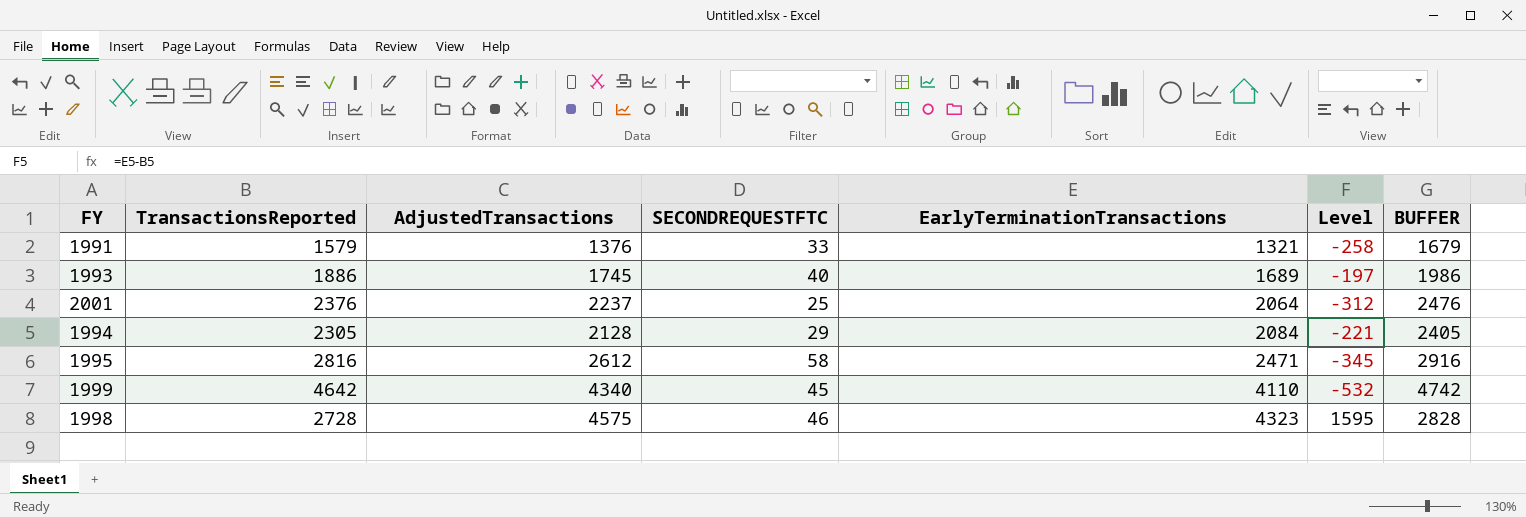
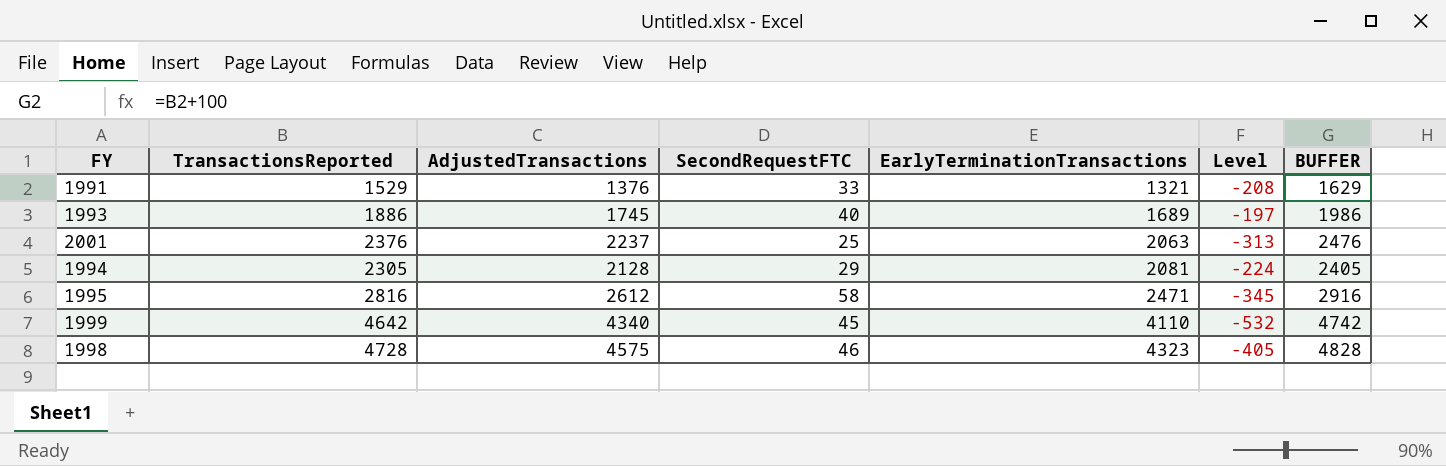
column name: SECONDREQUESTFTC -> SecondRequestFTC
1991 | TransactionsReported: 1579 -> 1529
1991 | Level: -258 -> -208
1991 | BUFFER: 1679 -> 1629
2001 | EarlyTerminationTransactions: 2064 -> 2063
2001 | Level: -312 -> -313
1994 | EarlyTerminationTransactions: 2084 -> 2081
1994 | Level: -221 -> -224
1998 | TransactionsReported: 2728 -> 4728
1998 | Level: 1595 -> -405
1998 | BUFFER: 2828 -> 4828

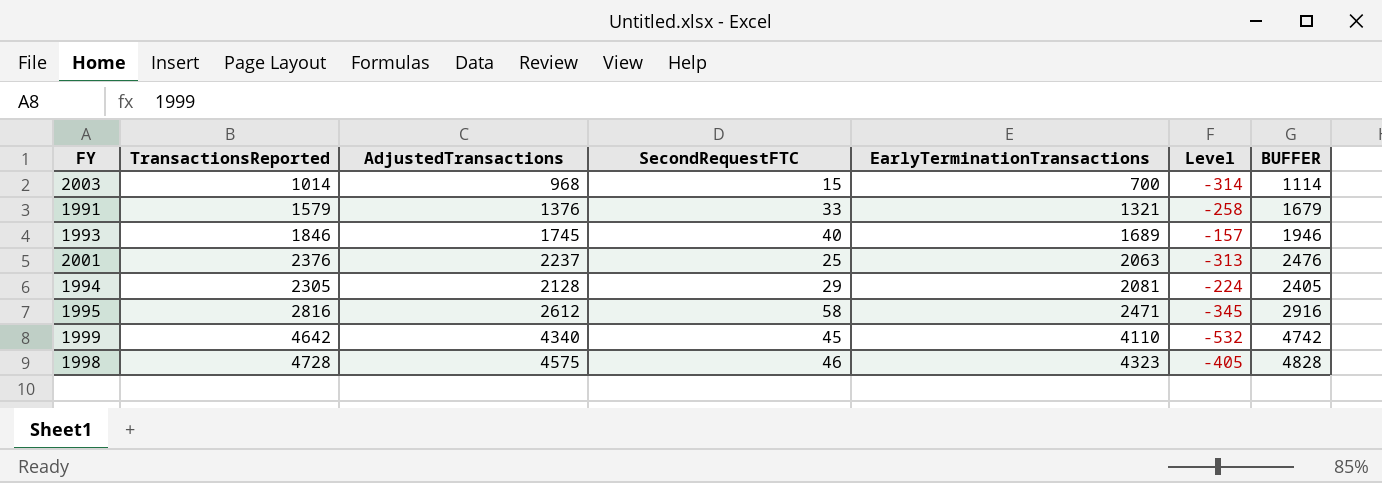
row 2003: none -> 1014 | 968 | 15 | 700 | -314 | 1114
1991 | TransactionsReported: 1529 -> 1579
1991 | Level: -208 -> -258
1991 | BUFFER: 1629 -> 1679
1993 | TransactionsReported: 1886 -> 1846
1993 | Level: -197 -> -157
1993 | BUFFER: 1986 -> 1946

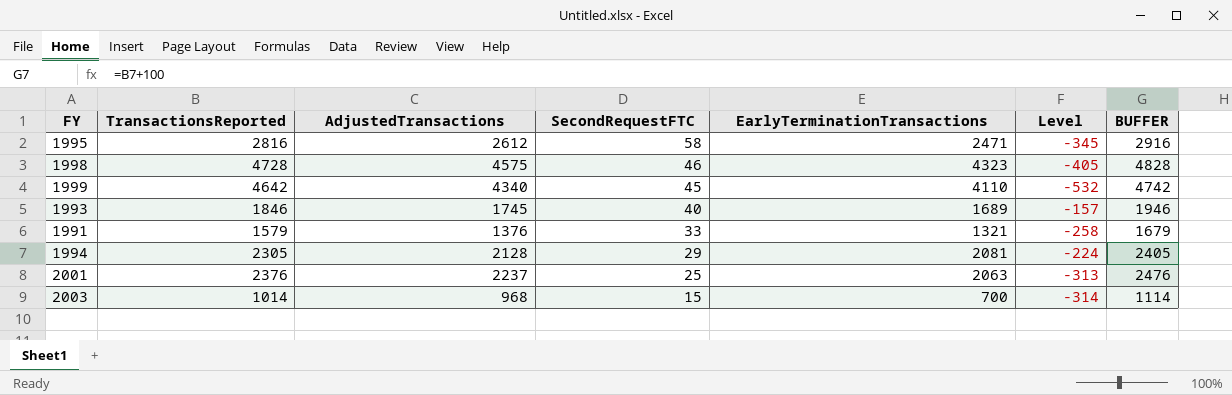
row order: EarlyTerminationTransactions ascending -> SecondRequestFTC descending

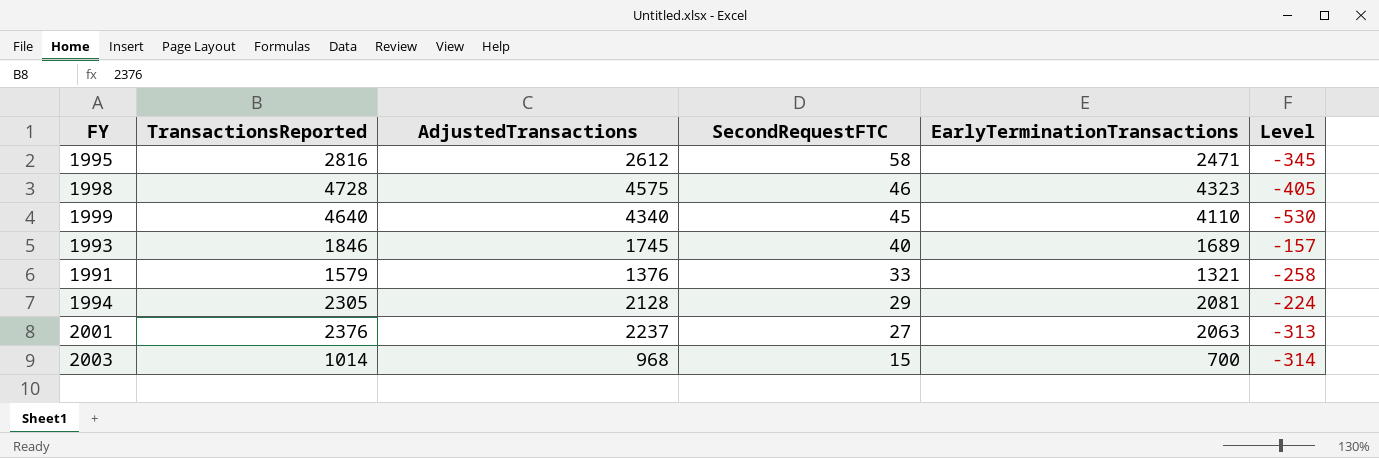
column BUFFER | formula: [TransactionsReported] + 100 -> none
1999 | TransactionsReported: 4642 -> 4640
1999 | Level: -532 -> -530
2001 | SecondRequestFTC: 25 -> 27

